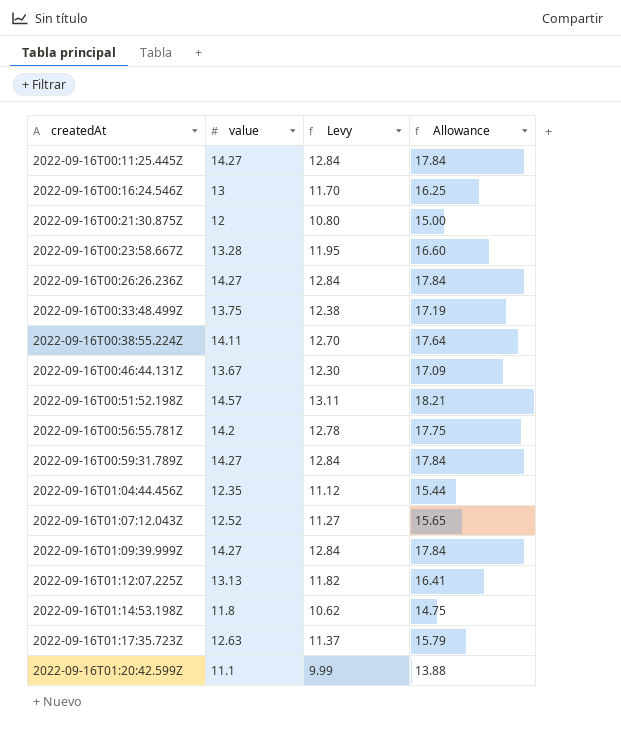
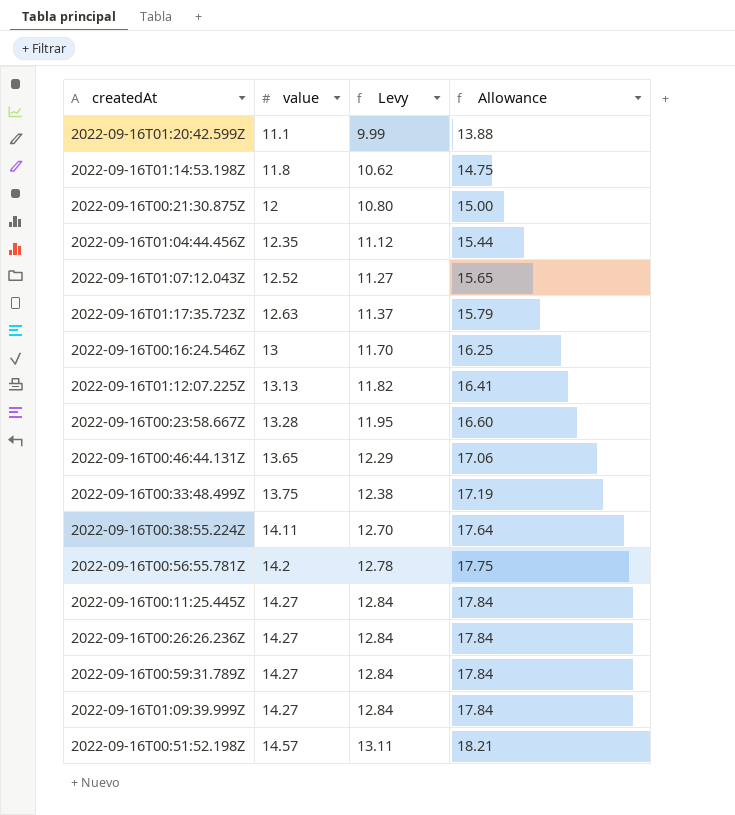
row order: createdAt ascending -> value ascending
2022-09-16T00:46:44.131Z | value: 13.67 -> 13.65
2022-09-16T00:46:44.131Z | Levy: 12.30 -> 12.29
2022-09-16T00:46:44.131Z | Allowance: 17.09 -> 17.06

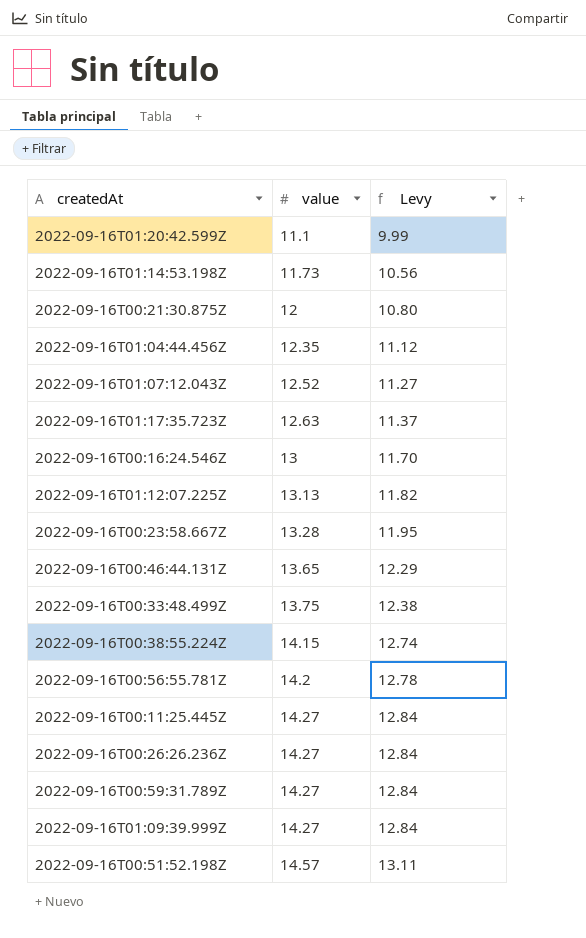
column Allowance | formula: [value] * 1.25 -> none
2022-09-16T01:14:53.198Z | value: 11.8 -> 11.73
2022-09-16T01:14:53.198Z | Levy: 10.62 -> 10.56
2022-09-16T00:38:55.224Z | value: 14.11 -> 14.15
2022-09-16T00:38:55.224Z | Levy: 12.70 -> 12.74

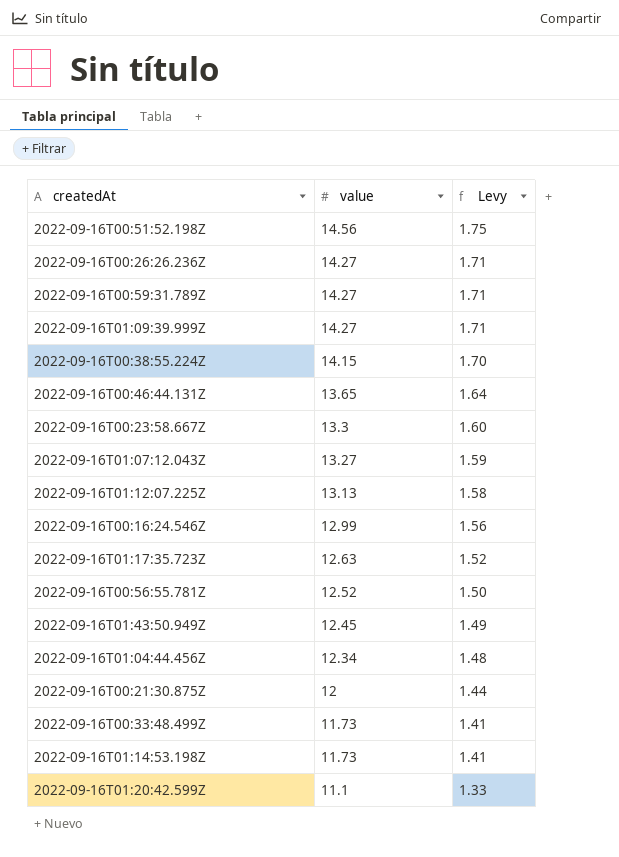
row order: value ascending -> value descending
column Levy | formula: [value] * 0.9 -> [value] * 0.12
row 2022-09-16T00:11:25.445Z: 14.27 | 12.84 -> none
2022-09-16T00:51:52.198Z | value: 14.57 -> 14.56
2022-09-16T00:23:58.667Z | value: 13.28 -> 13.3
2022-09-16T01:07:12.043Z | value: 12.52 -> 13.27
2022-09-16T00:16:24.546Z | value: 13 -> 12.99
2022-09-16T00:56:55.781Z | value: 14.2 -> 12.52
row 2022-09-16T01:43:50.949Z: none -> 12.45 | 1.49
2022-09-16T01:04:44.456Z | value: 12.35 -> 12.34
2022-09-16T00:33:48.499Z | value: 13.75 -> 11.73

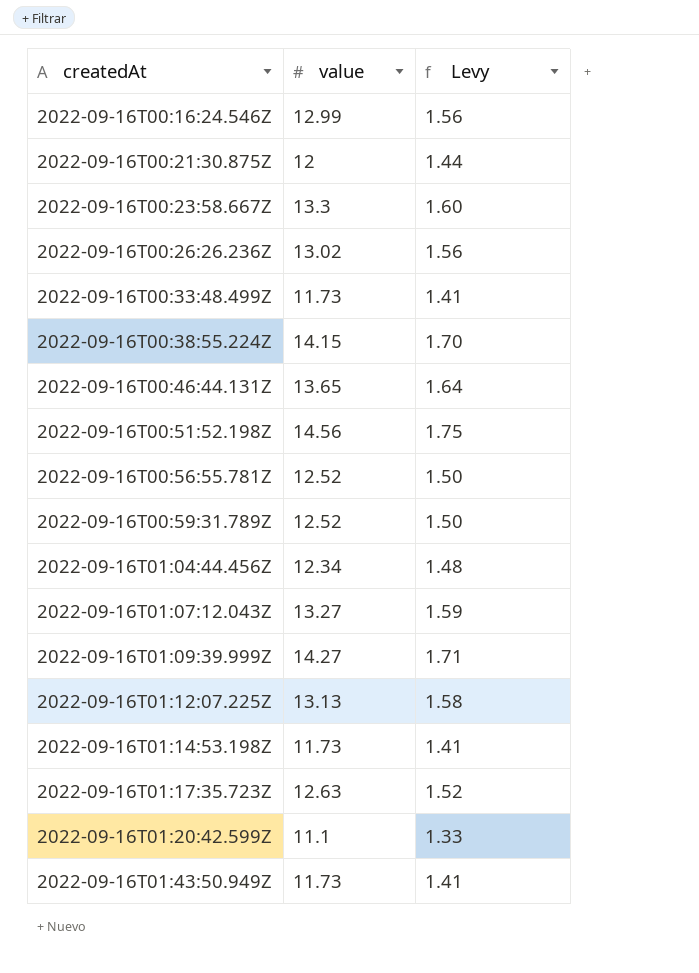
row order: value descending -> createdAt ascending
2022-09-16T00:26:26.236Z | value: 14.27 -> 13.02
2022-09-16T00:26:26.236Z | Levy: 1.71 -> 1.56
2022-09-16T00:59:31.789Z | value: 14.27 -> 12.52
2022-09-16T00:59:31.789Z | Levy: 1.71 -> 1.50
2022-09-16T01:43:50.949Z | value: 12.45 -> 11.73
2022-09-16T01:43:50.949Z | Levy: 1.49 -> 1.41

